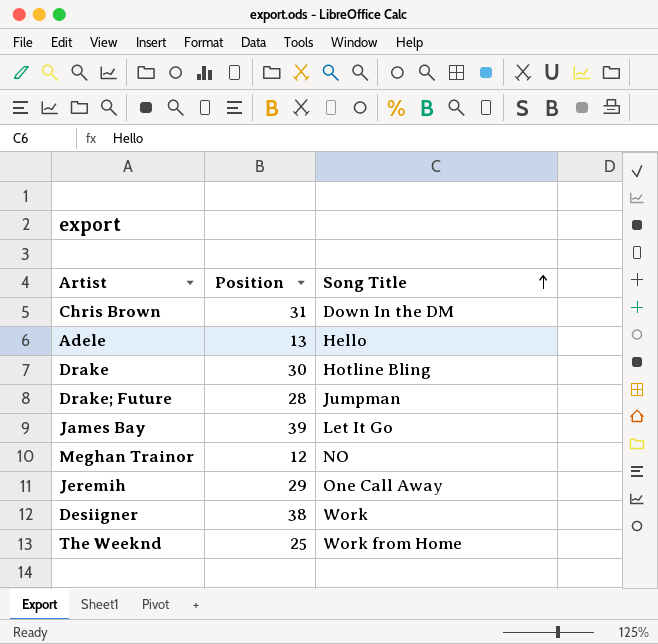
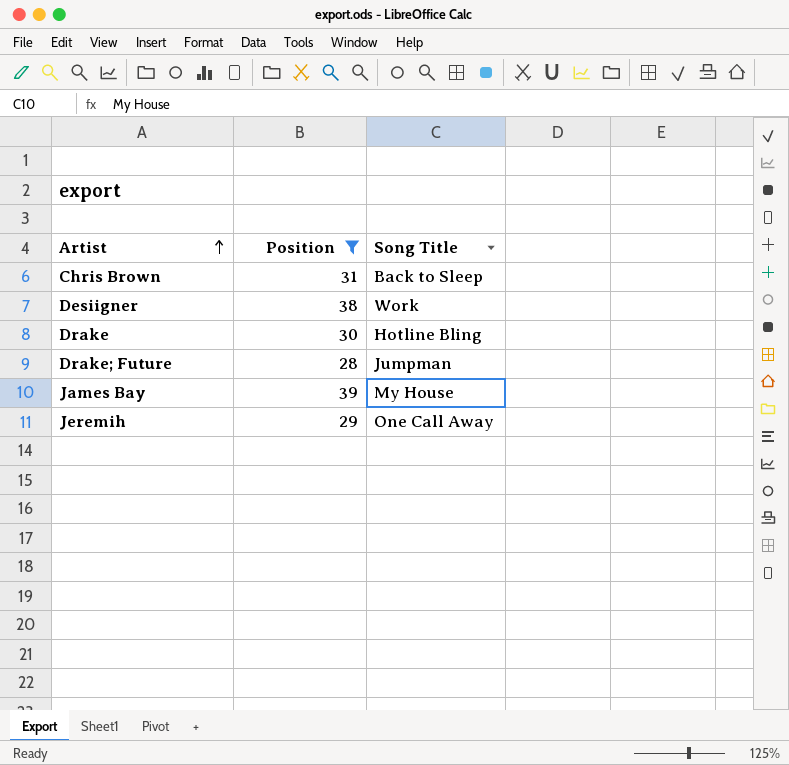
filter: none -> Position >= 28
row order: Song Title ascending -> Artist ascending
Chris Brown | Song Title: Down In the DM -> Back to Sleep
James Bay | Song Title: Let It Go -> My House

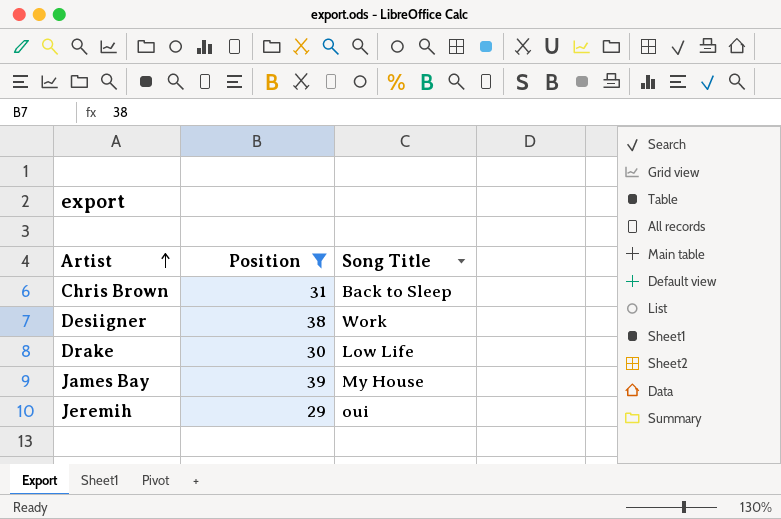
row Drake; Future: 28 | Jumpman -> none
Drake | Song Title: Hotline Bling -> Low Life
Jeremih | Song Title: One Call Away -> oui

